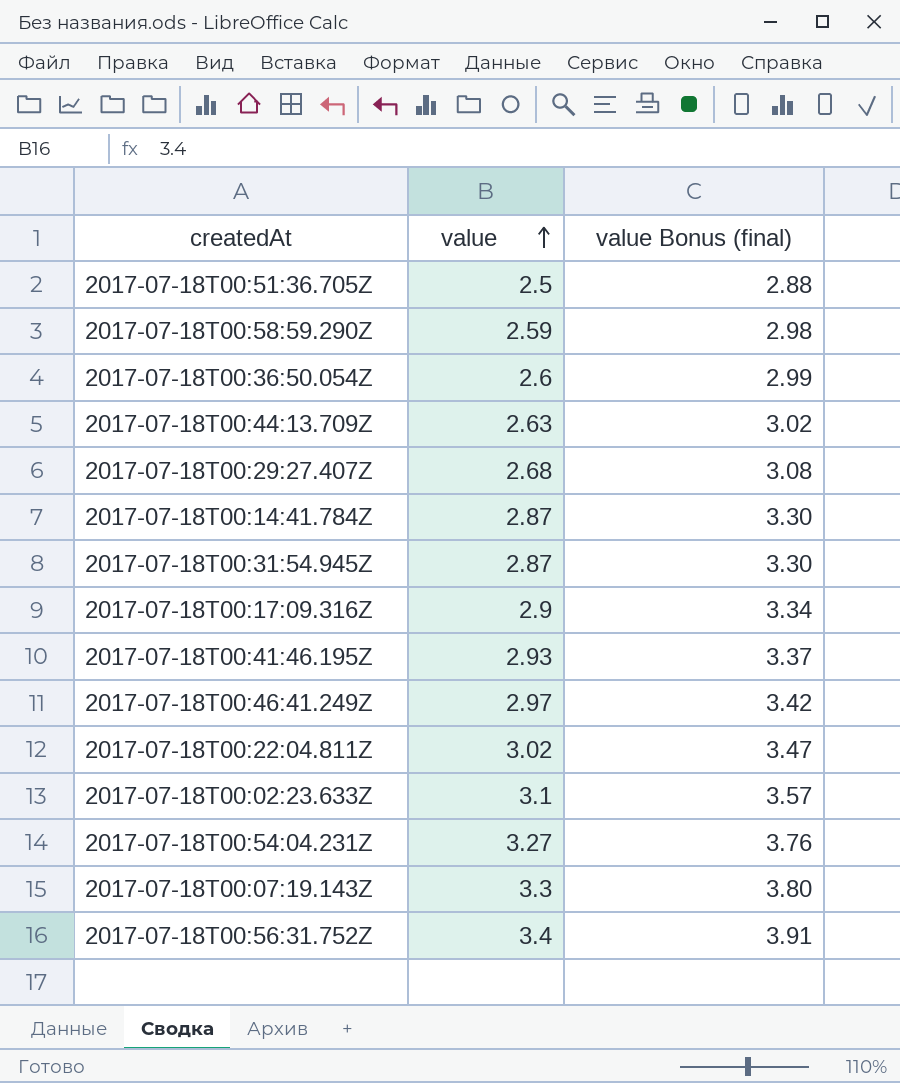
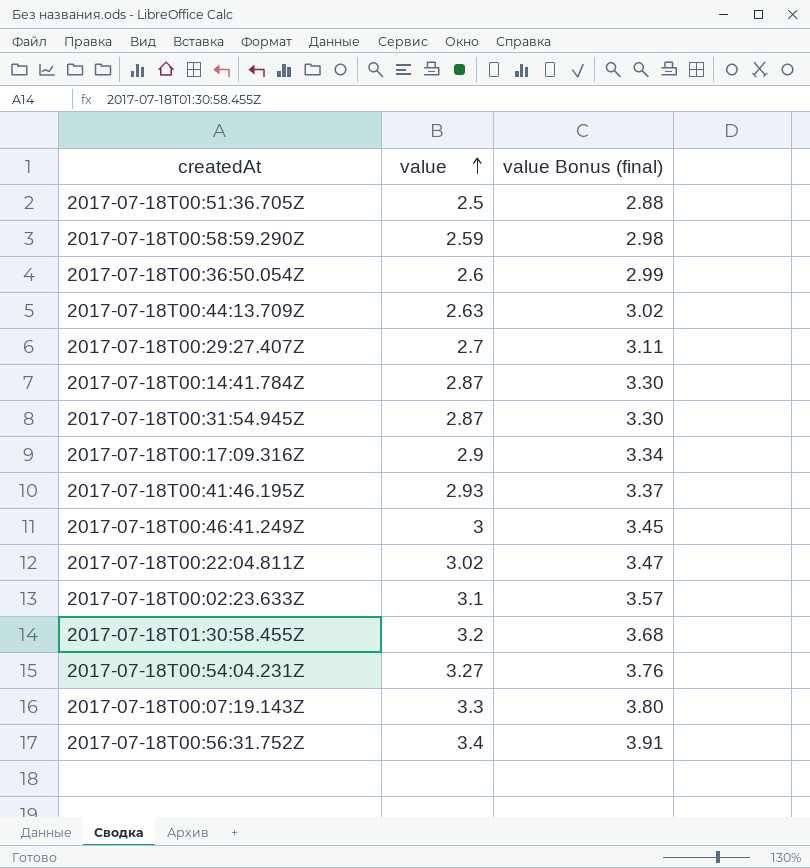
2017-07-18T00:29:27.407Z | value: 2.68 -> 2.7
2017-07-18T00:29:27.407Z | value Bonus (final): 3.08 -> 3.11
2017-07-18T00:46:41.249Z | value: 2.97 -> 3
2017-07-18T00:46:41.249Z | value Bonus (final): 3.42 -> 3.45
row 2017-07-18T01:30:58.455Z: none -> 3.2 | 3.68

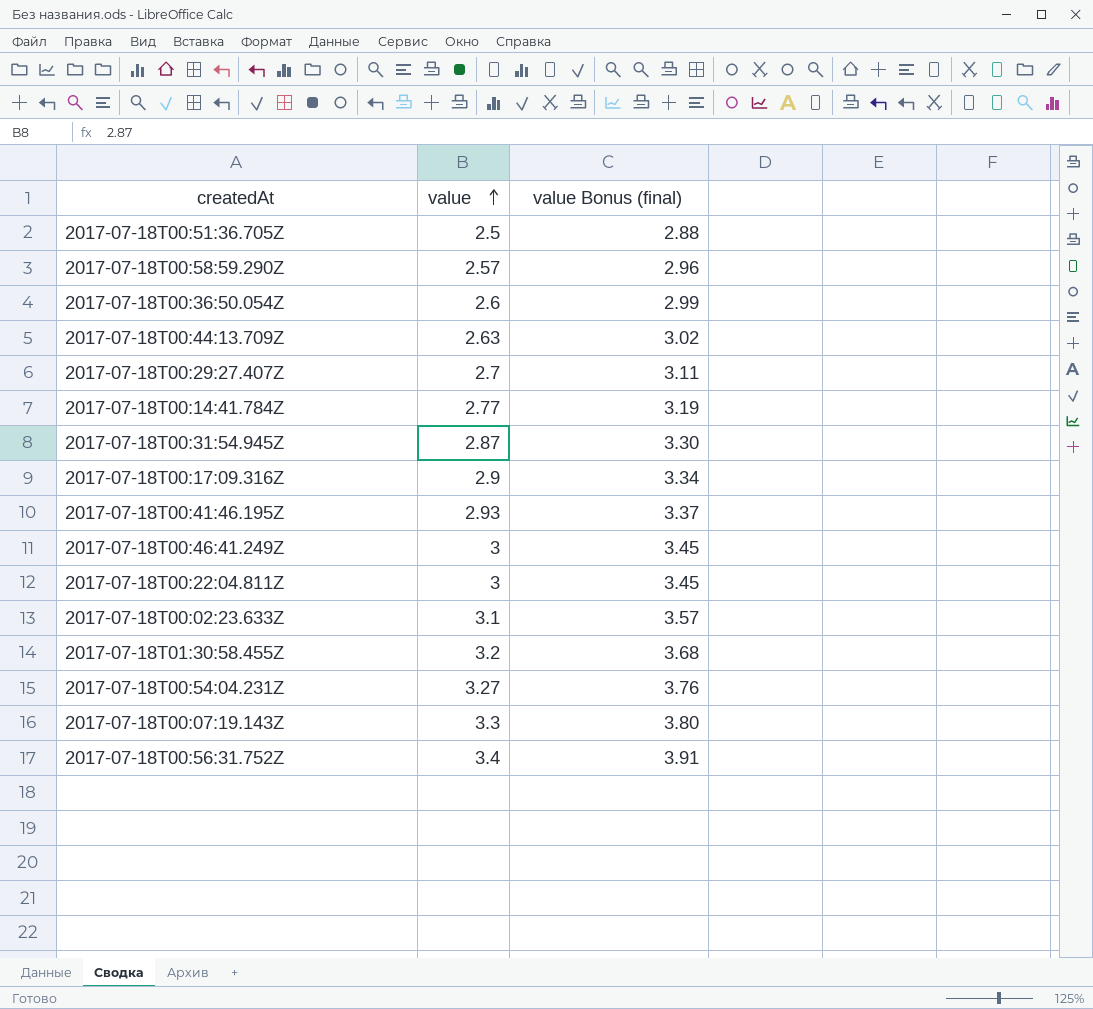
2017-07-18T00:58:59.290Z | value: 2.59 -> 2.57
2017-07-18T00:58:59.290Z | value Bonus (final): 2.98 -> 2.96
2017-07-18T00:14:41.784Z | value: 2.87 -> 2.77
2017-07-18T00:14:41.784Z | value Bonus (final): 3.30 -> 3.19
2017-07-18T00:22:04.811Z | value: 3.02 -> 3
2017-07-18T00:22:04.811Z | value Bonus (final): 3.47 -> 3.45

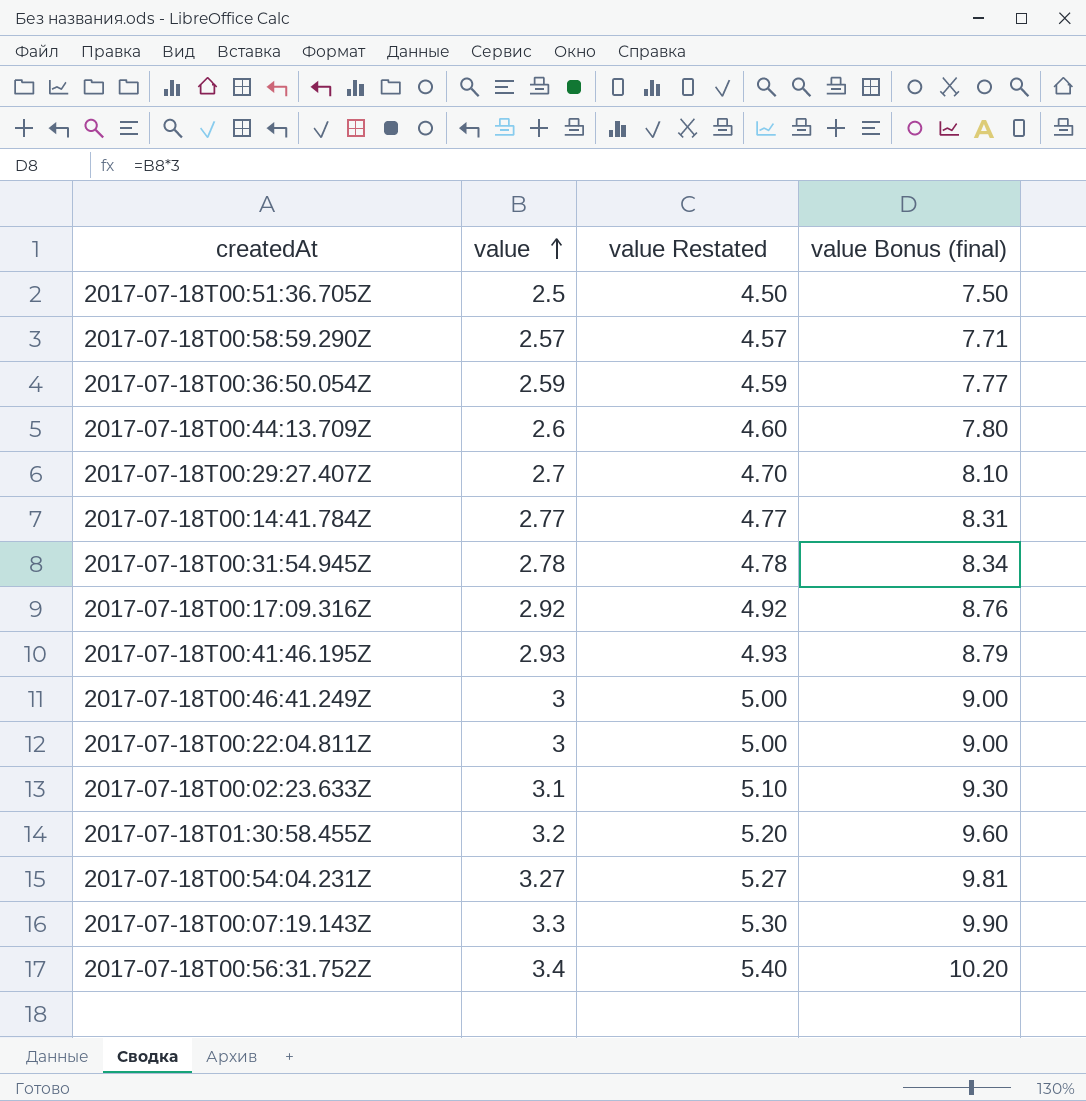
column value Restated | formula: none -> [value] + 2
column value Bonus (final) | formula: [value] * 1.15 -> [value] * 3
2017-07-18T00:36:50.054Z | value: 2.6 -> 2.59
2017-07-18T00:44:13.709Z | value: 2.63 -> 2.6
2017-07-18T00:31:54.945Z | value: 2.87 -> 2.78
2017-07-18T00:17:09.316Z | value: 2.9 -> 2.92

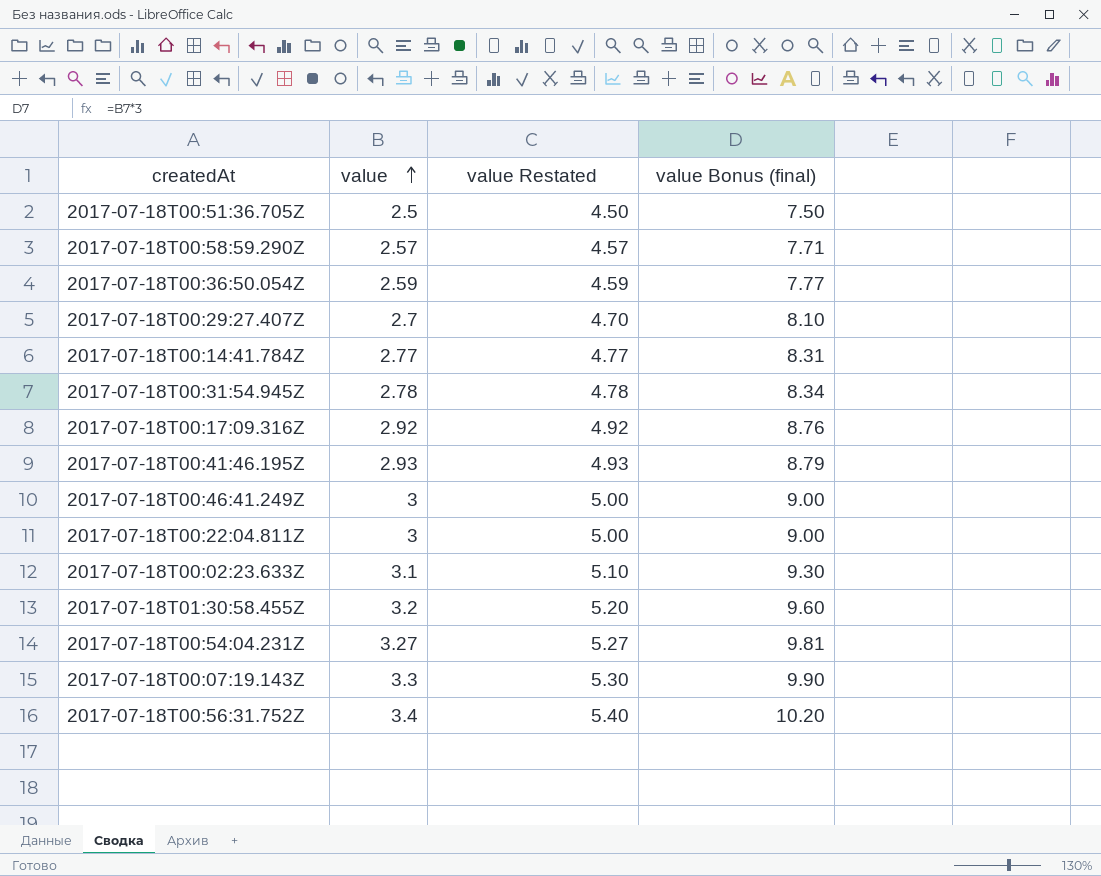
row 2017-07-18T00:44:13.709Z: 2.6 | 4.60 | 7.80 -> none

